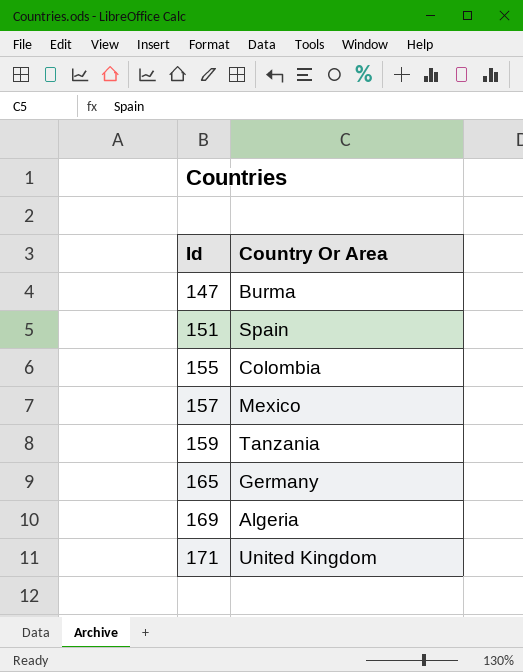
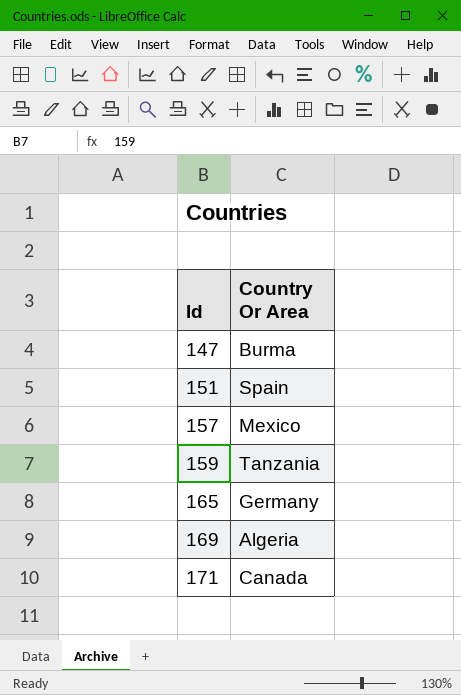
row 155: Colombia -> none
171 | Country Or Area: United Kingdom -> Canada

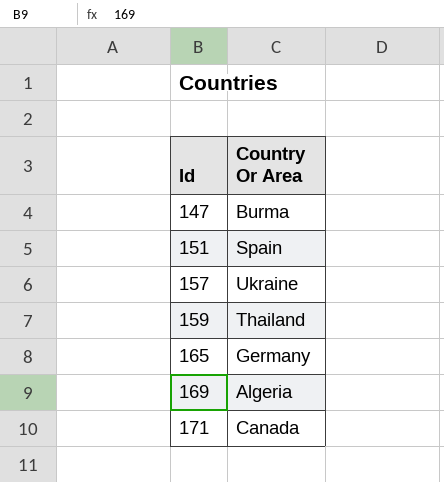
157 | Country Or Area: Mexico -> Ukraine
159 | Country Or Area: Tanzania -> Thailand

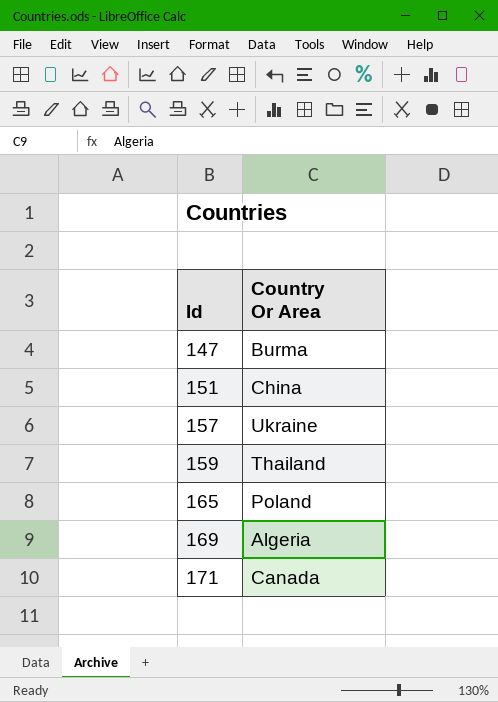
151 | Country Or Area: Spain -> China
165 | Country Or Area: Germany -> Poland

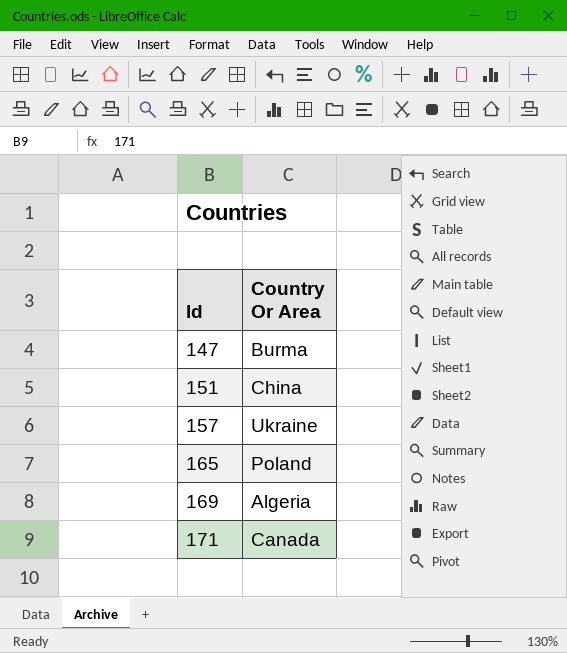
row 159: Thailand -> none

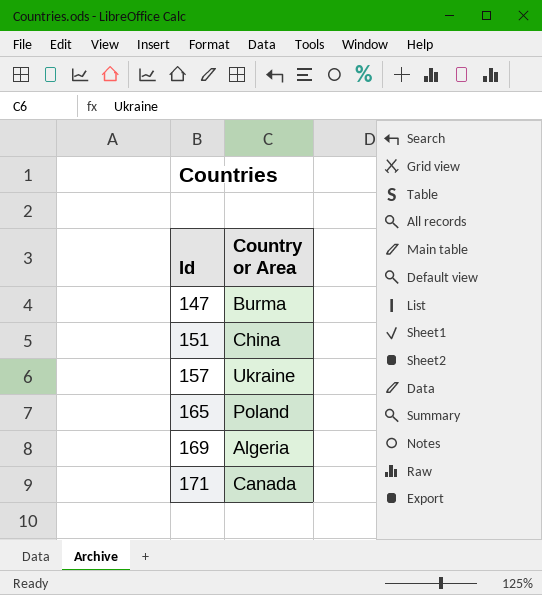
column name: Country Or Area -> Country or Area

